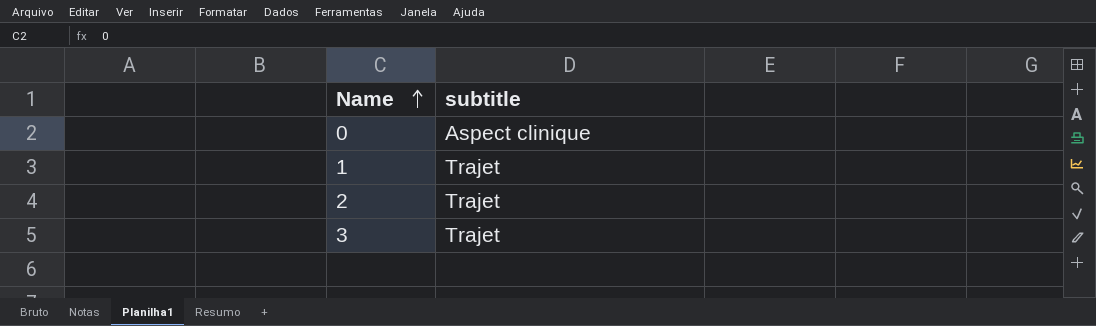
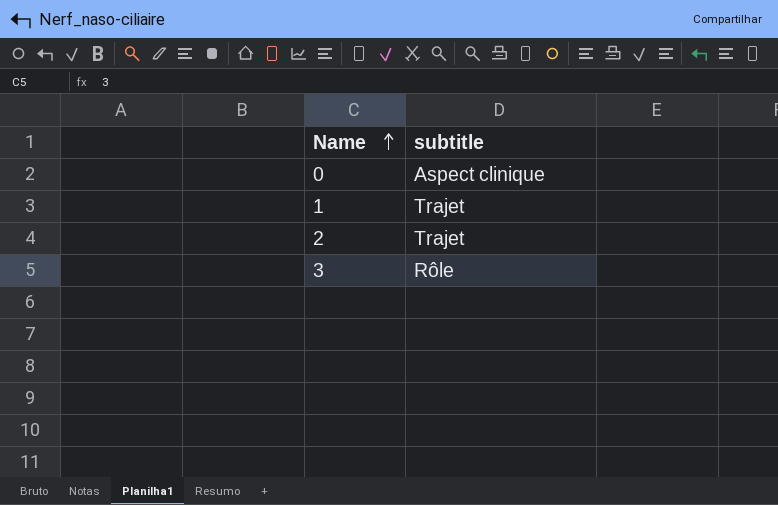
3 | subtitle: Trajet -> Rôle

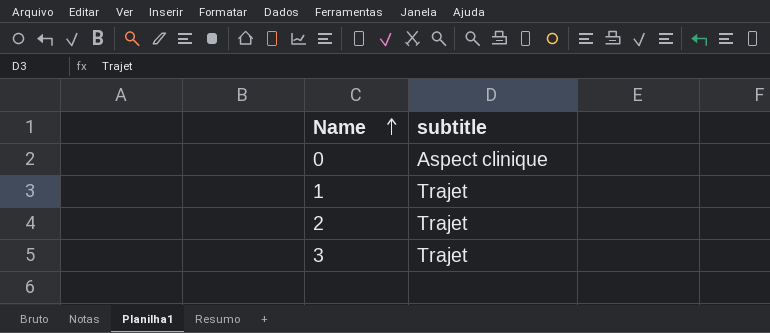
3 | subtitle: Rôle -> Trajet

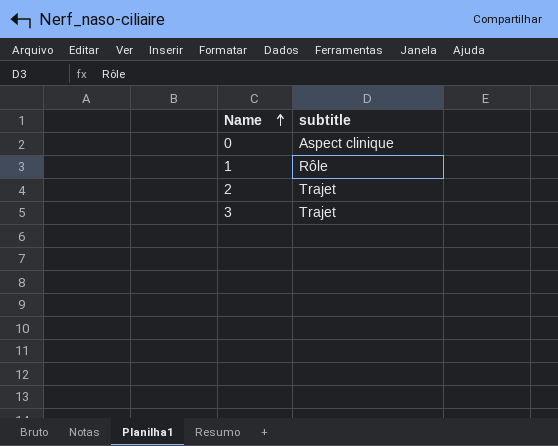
1 | subtitle: Trajet -> Rôle

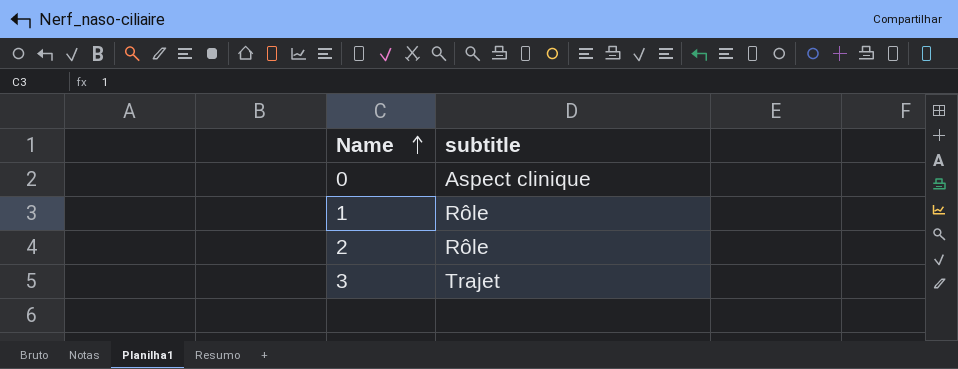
2 | subtitle: Trajet -> Rôle

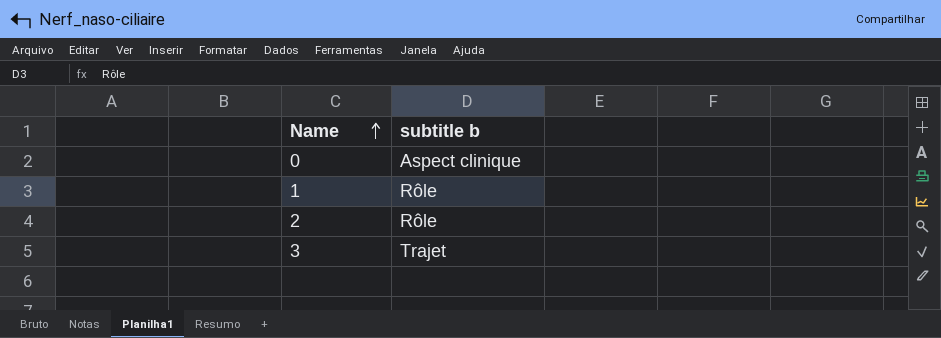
column name: subtitle -> subtitle b

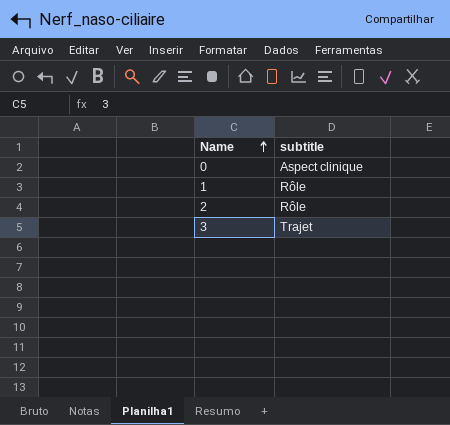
column name: subtitle b -> subtitle

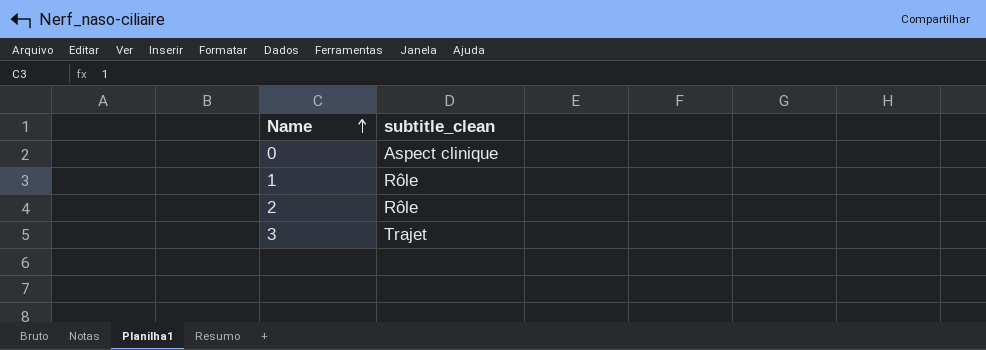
column name: subtitle -> subtitle_clean

